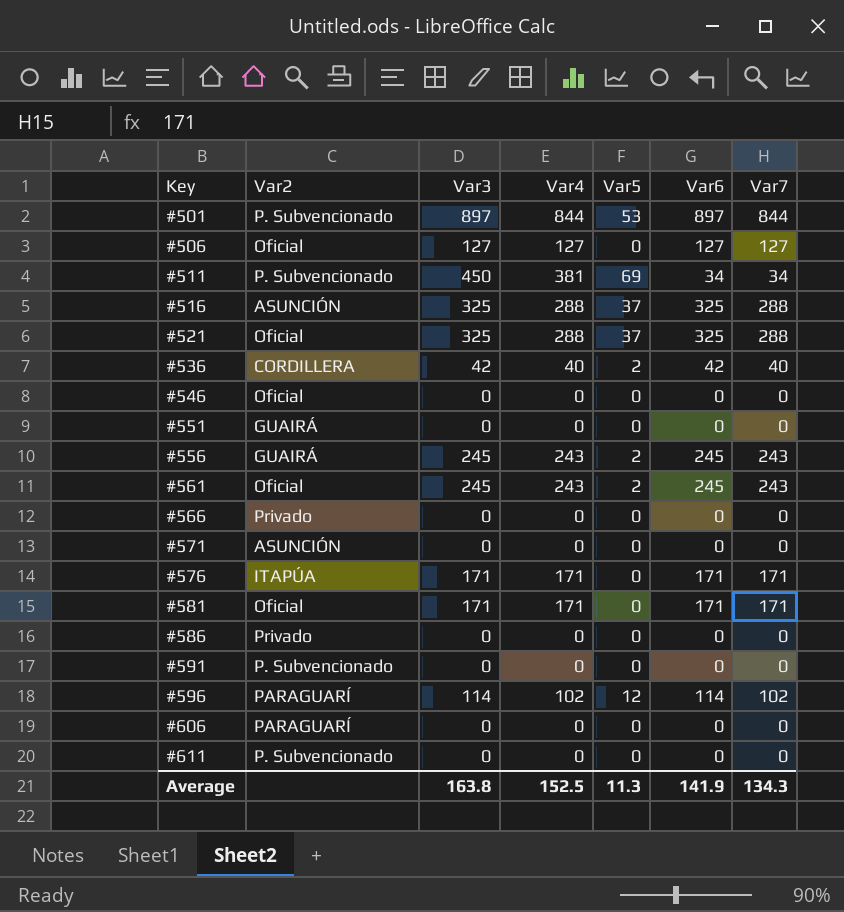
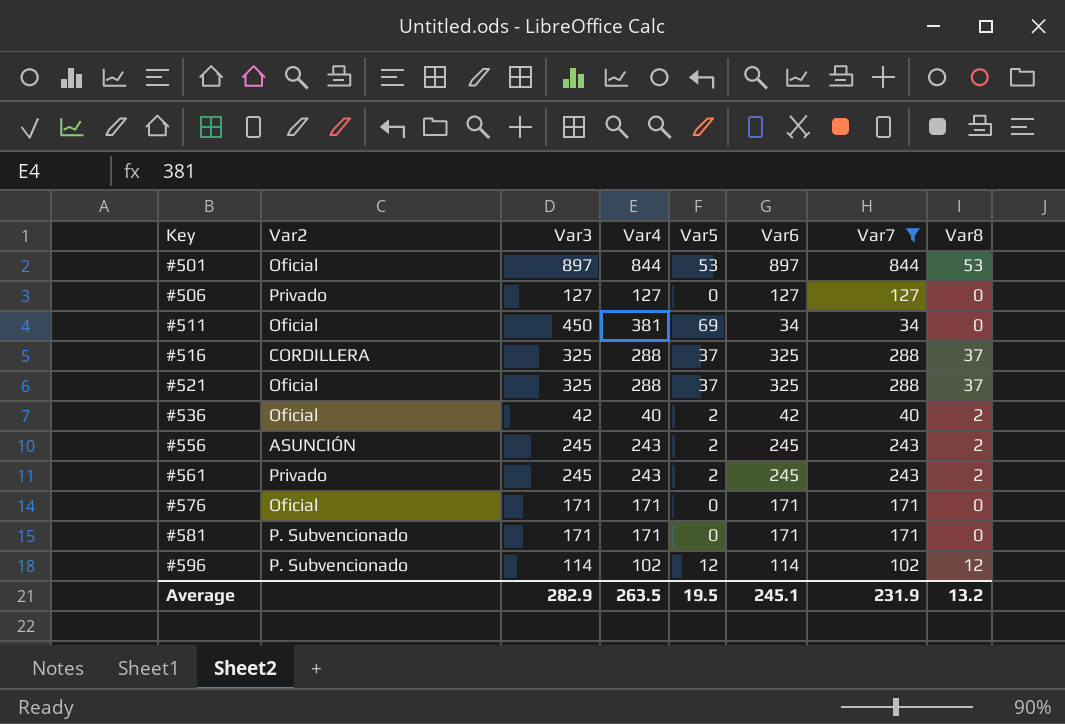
filter: none -> Var7 != 0
column Var8 | position: none -> 8
#501 | Var2: P. Subvencionado -> Oficial
#506 | Var2: Oficial -> Privado
#511 | Var2: P. Subvencionado -> Oficial
#516 | Var2: ASUNCIÓN -> CORDILLERA
#536 | Var2: CORDILLERA -> Oficial
#556 | Var2: GUAIRÁ -> ASUNCIÓN
#561 | Var2: Oficial -> Privado
#576 | Var2: ITAPÚA -> Oficial
#581 | Var2: Oficial -> P. Subvencionado
#596 | Var2: PARAGUARÍ -> P. Subvencionado
Average | Var3: 163.8 -> 282.9
Average | Var4: 152.5 -> 263.5
Average | Var5: 11.3 -> 19.5
Average | Var6: 141.9 -> 245.1
Average | Var7: 134.3 -> 231.9

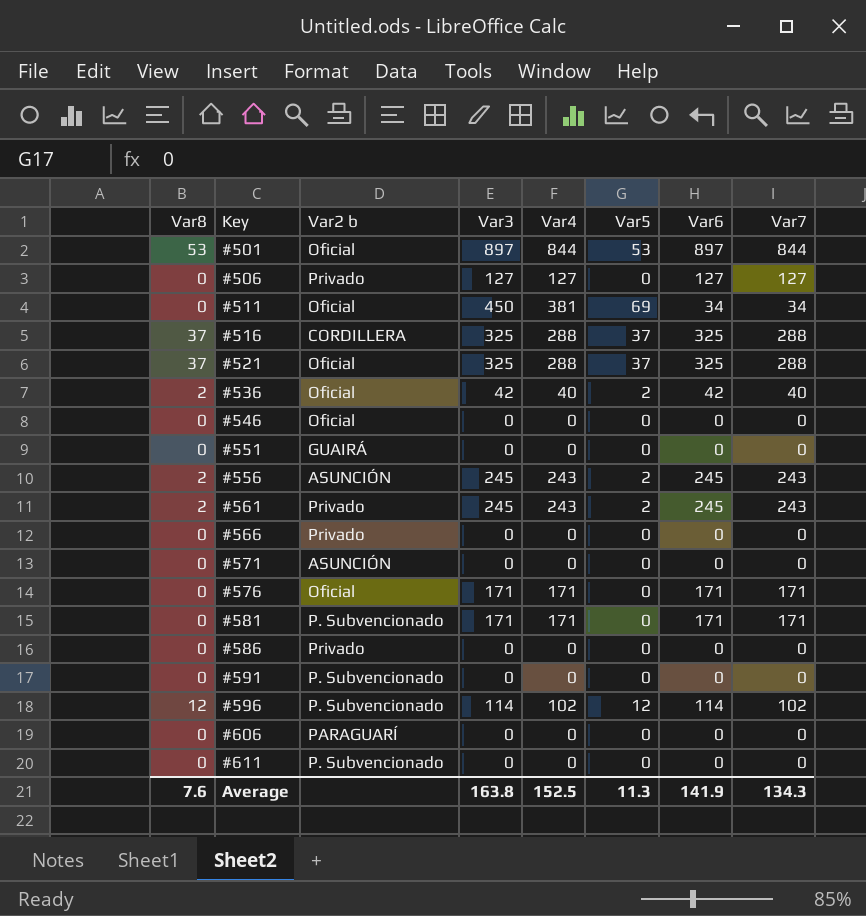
filter: Var7 != 0 -> none
column Var8 | position: 8 -> 1
column name: Var2 -> Var2 b
Average | Var8: 13.2 -> 7.6
Average | Var3: 282.9 -> 163.8
Average | Var4: 263.5 -> 152.5
Average | Var5: 19.5 -> 11.3
Average | Var6: 245.1 -> 141.9
Average | Var7: 231.9 -> 134.3

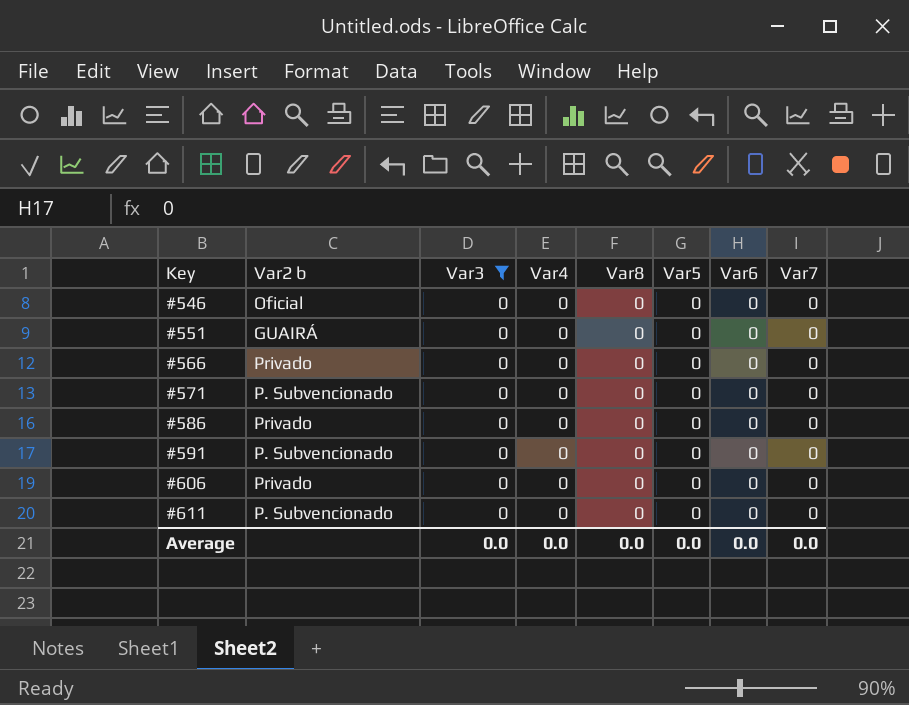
filter: none -> Var3 = 0
column Var8 | position: 1 -> 5
#571 | Var2 b: ASUNCIÓN -> P. Subvencionado
#606 | Var2 b: PARAGUARÍ -> Privado
Average | Var3: 163.8 -> 0.0
Average | Var4: 152.5 -> 0.0
Average | Var8: 7.6 -> 0.0
Average | Var5: 11.3 -> 0.0
Average | Var6: 141.9 -> 0.0
Average | Var7: 134.3 -> 0.0

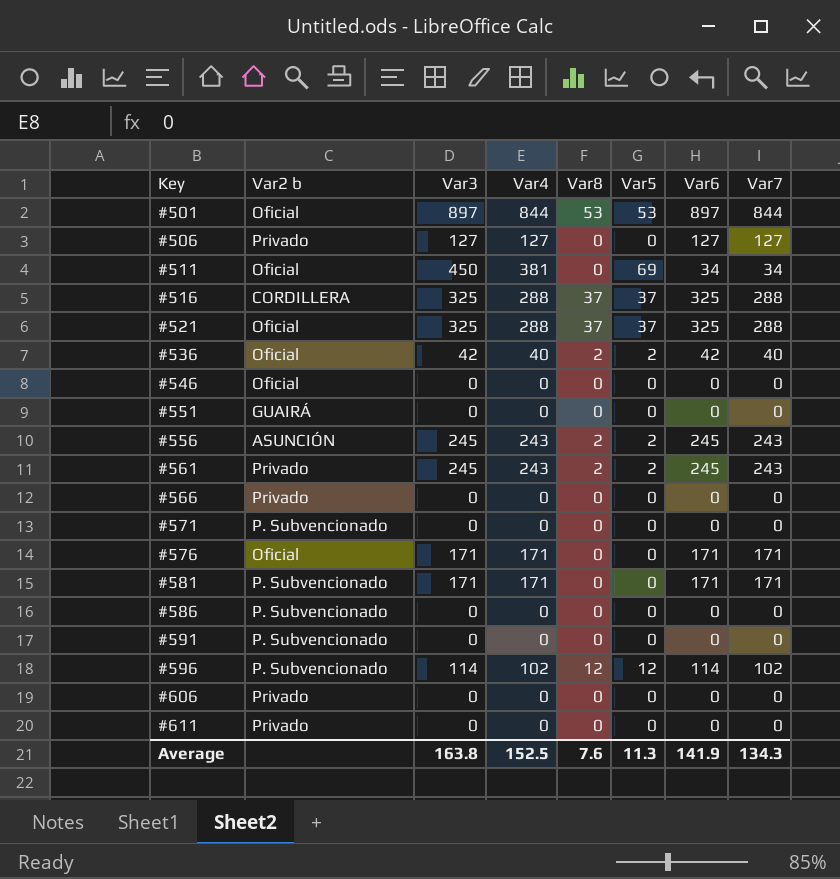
filter: Var3 = 0 -> none
#586 | Var2 b: Privado -> P. Subvencionado
#611 | Var2 b: P. Subvencionado -> Privado
Average | Var3: 0.0 -> 163.8
Average | Var4: 0.0 -> 152.5
Average | Var8: 0.0 -> 7.6
Average | Var5: 0.0 -> 11.3
Average | Var6: 0.0 -> 141.9
Average | Var7: 0.0 -> 134.3

